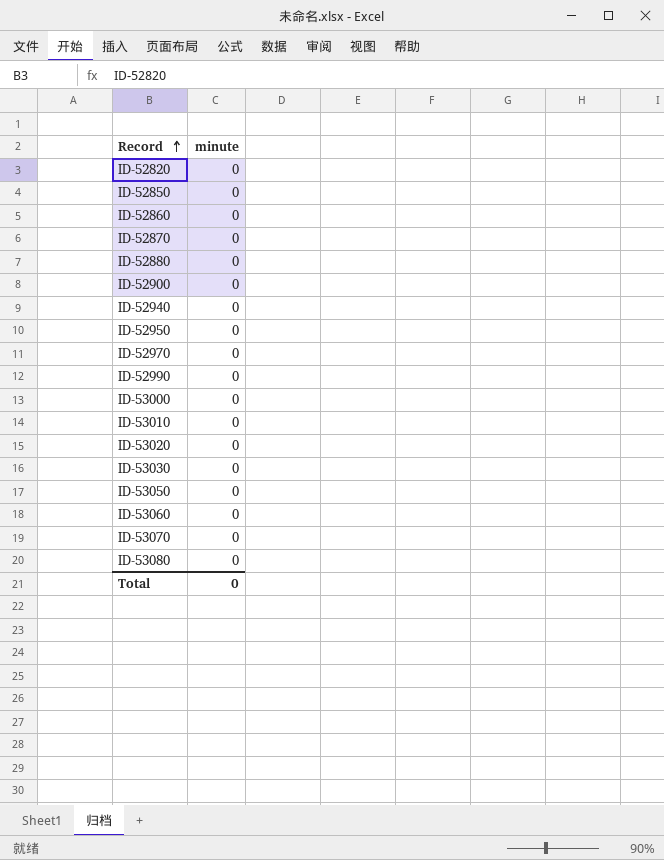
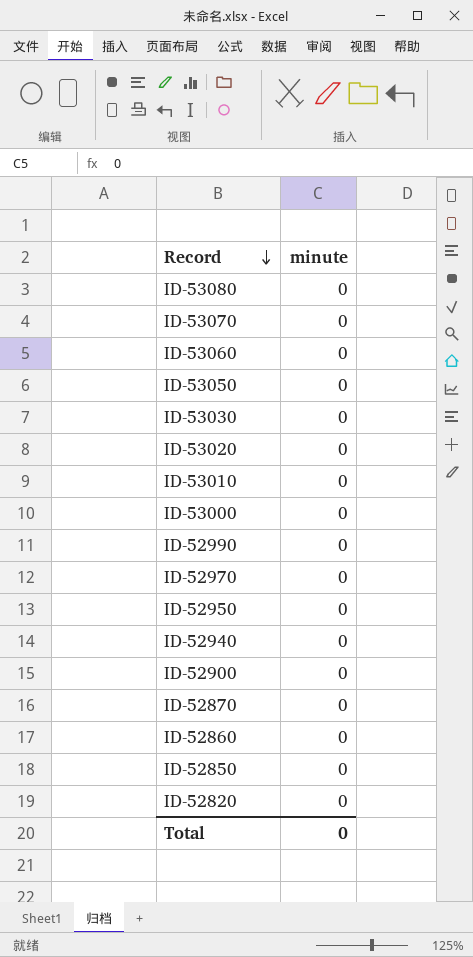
row order: Record ascending -> Record descending
row ID-52880: 0 -> none

